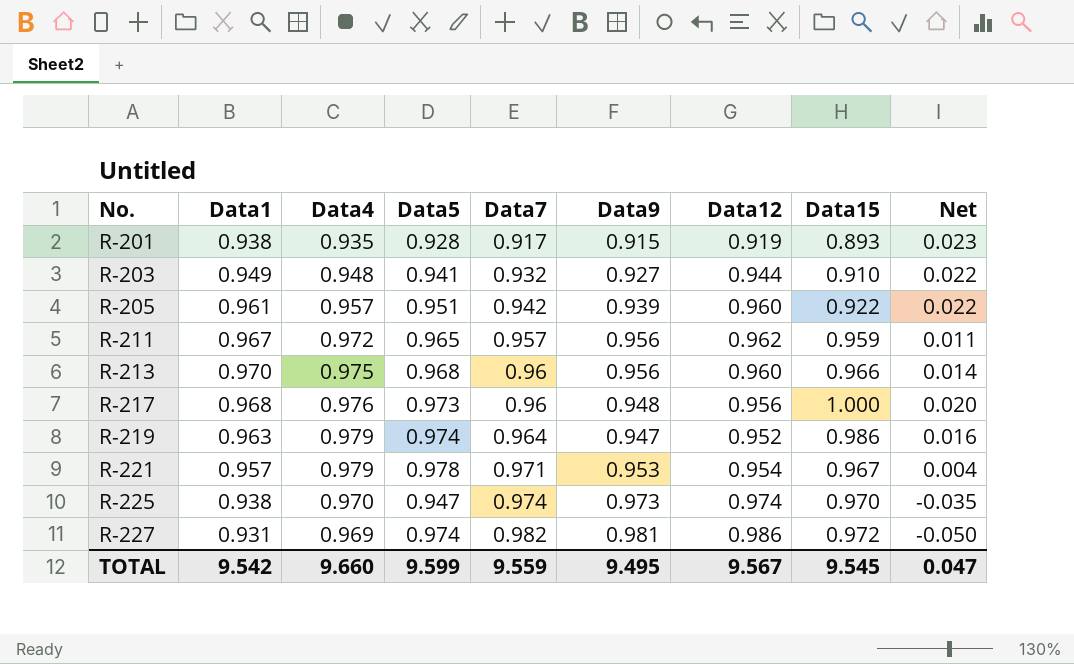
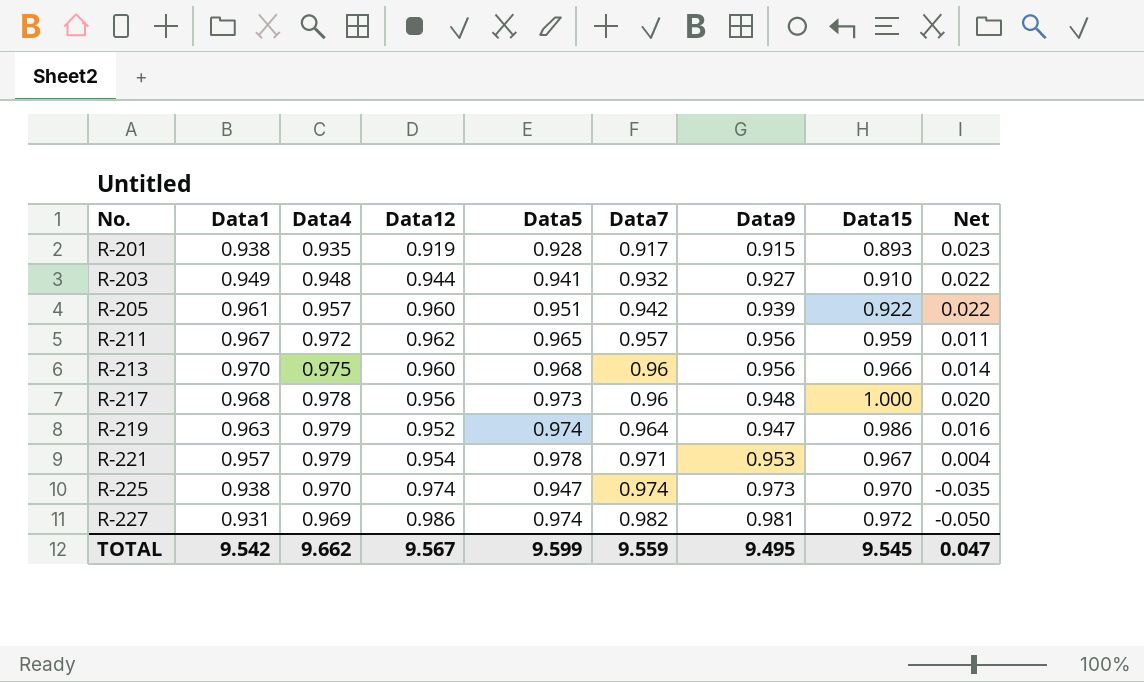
column Data12 | position: 7 -> 4
R-217 | Data4: 0.976 -> 0.978
TOTAL | Data4: 9.660 -> 9.662

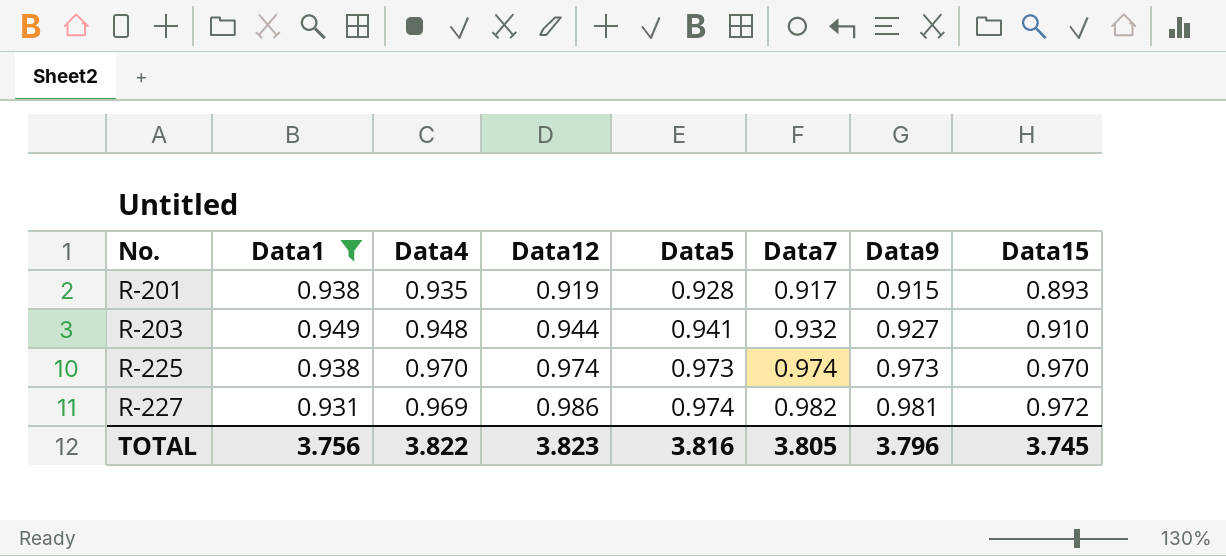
filter: none -> Data1 <= 0.949
column Net | formula: [Data1] - [Data9] -> none
R-225 | Data5: 0.947 -> 0.973
TOTAL | Data1: 9.542 -> 3.756
TOTAL | Data4: 9.662 -> 3.822
TOTAL | Data12: 9.567 -> 3.823
TOTAL | Data5: 9.599 -> 3.816
TOTAL | Data7: 9.559 -> 3.805
TOTAL | Data9: 9.495 -> 3.796
TOTAL | Data15: 9.545 -> 3.745

